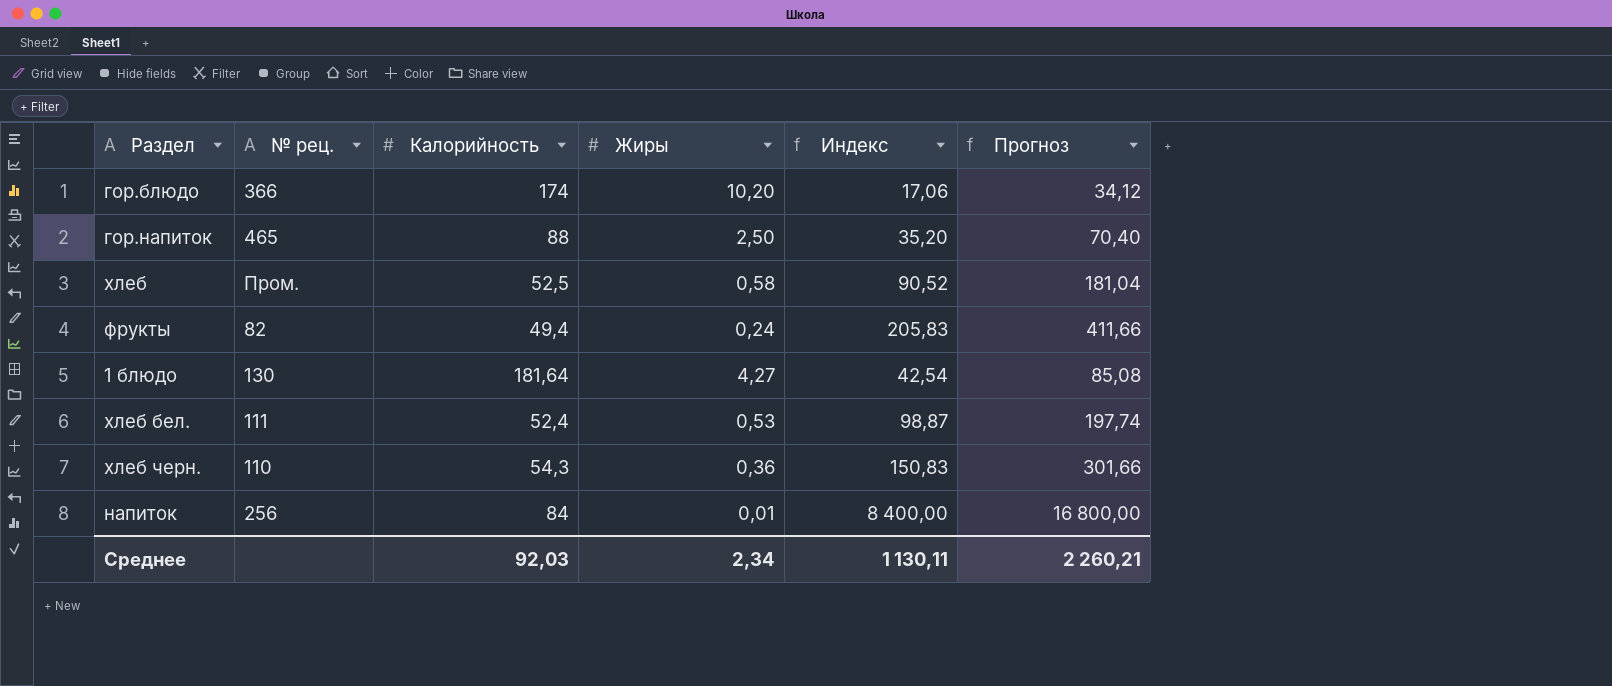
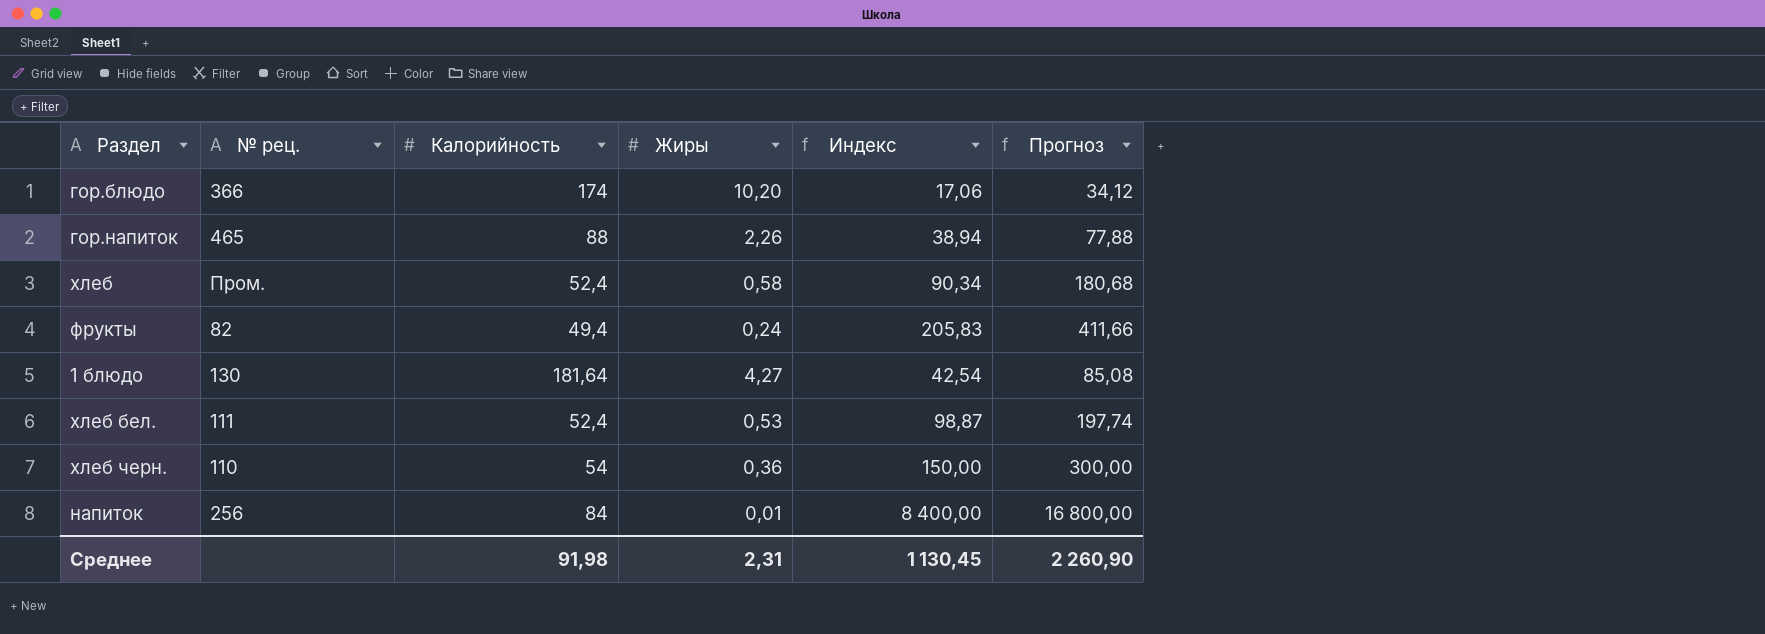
гор.напиток | Жиры: 2,50 -> 2,26
гор.напиток | Индекс: 35,20 -> 38,94
гор.напиток | Прогноз: 70,40 -> 77,88
хлеб | Калорийность: 52,5 -> 52,4
хлеб | Индекс: 90,52 -> 90,34
хлеб | Прогноз: 181,04 -> 180,68
хлеб черн. | Калорийность: 54,3 -> 54
хлеб черн. | Индекс: 150,83 -> 150,00
хлеб черн. | Прогноз: 301,66 -> 300,00
Среднее | Калорийность: 92,03 -> 91,98
Среднее | Жиры: 2,34 -> 2,31
Среднее | Индекс: 1 130,11 -> 1 130,45
Среднее | Прогноз: 2 260,21 -> 2 260,90

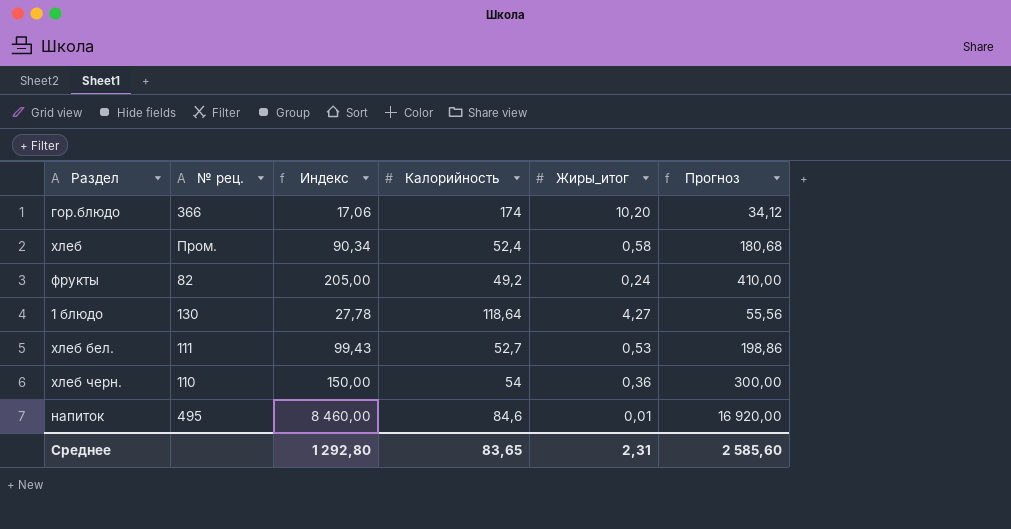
column Индекс | position: 5 -> 3
column name: Жиры -> Жиры_итог
row гор.напиток: 465 | 88 | 2,26 | 38,94 | 77,88 -> none
фрукты | Индекс: 205,83 -> 205,00
фрукты | Калорийность: 49,4 -> 49,2
фрукты | Прогноз: 411,66 -> 410,00
1 блюдо | Индекс: 42,54 -> 27,78
1 блюдо | Калорийность: 181,64 -> 118,64
1 блюдо | Прогноз: 85,08 -> 55,56
хлеб бел. | Индекс: 98,87 -> 99,43
хлеб бел. | Калорийность: 52,4 -> 52,7
хлеб бел. | Прогноз: 197,74 -> 198,86
напиток | № рец.: 256 -> 495
напиток | Индекс: 8 400,00 -> 8 460,00
напиток | Калорийность: 84 -> 84,6
напиток | Прогноз: 16 800,00 -> 16 920,00
Среднее | Индекс: 1 130,45 -> 1 292,80
Среднее | Калорийность: 91,98 -> 83,65
Среднее | Прогноз: 2 260,90 -> 2 585,60

